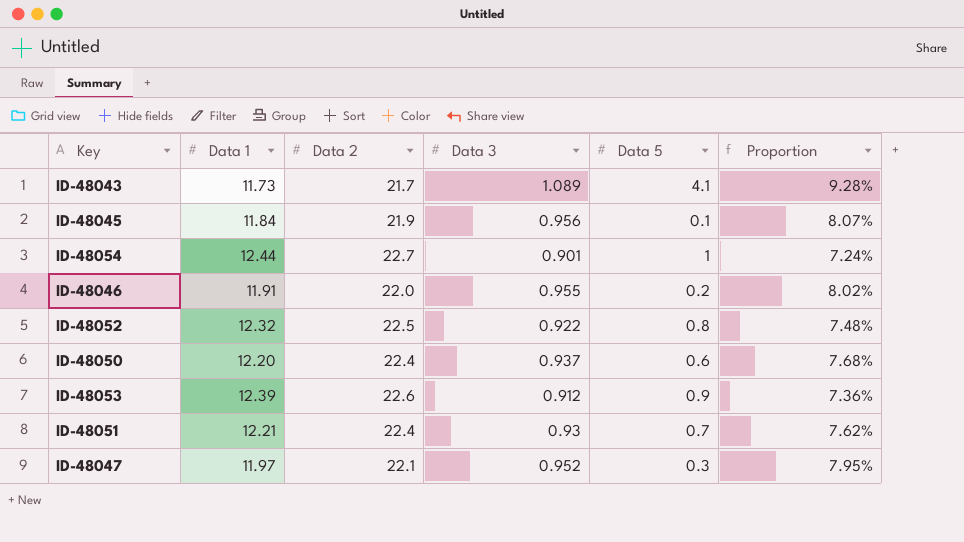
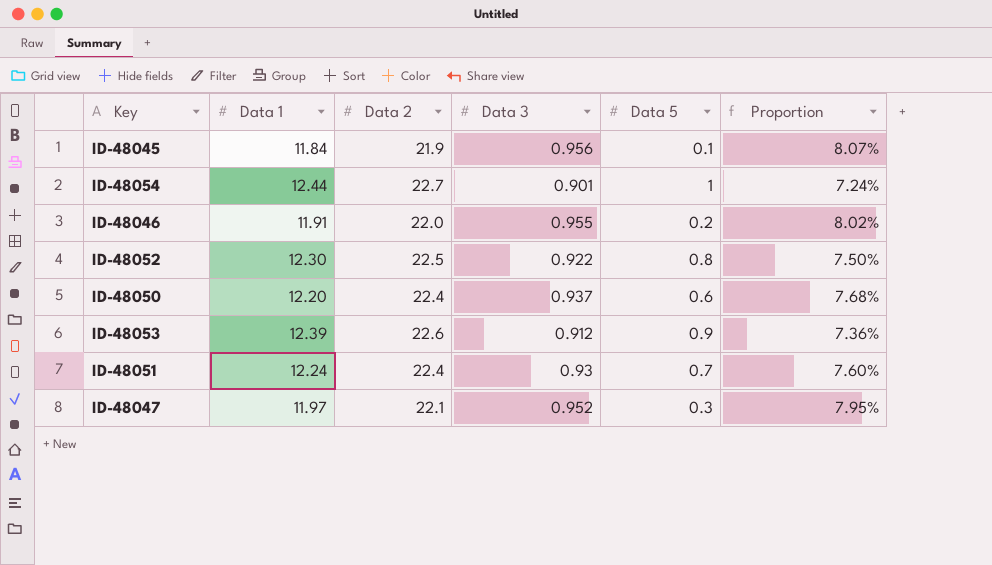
row ID-48043: 11.73 | 21.7 | 1.089 | 4.1 | 9.28% -> none
ID-48052 | Data 1: 12.32 -> 12.30
ID-48052 | Proportion: 7.48% -> 7.50%
ID-48051 | Data 1: 12.21 -> 12.24
ID-48051 | Proportion: 7.62% -> 7.60%

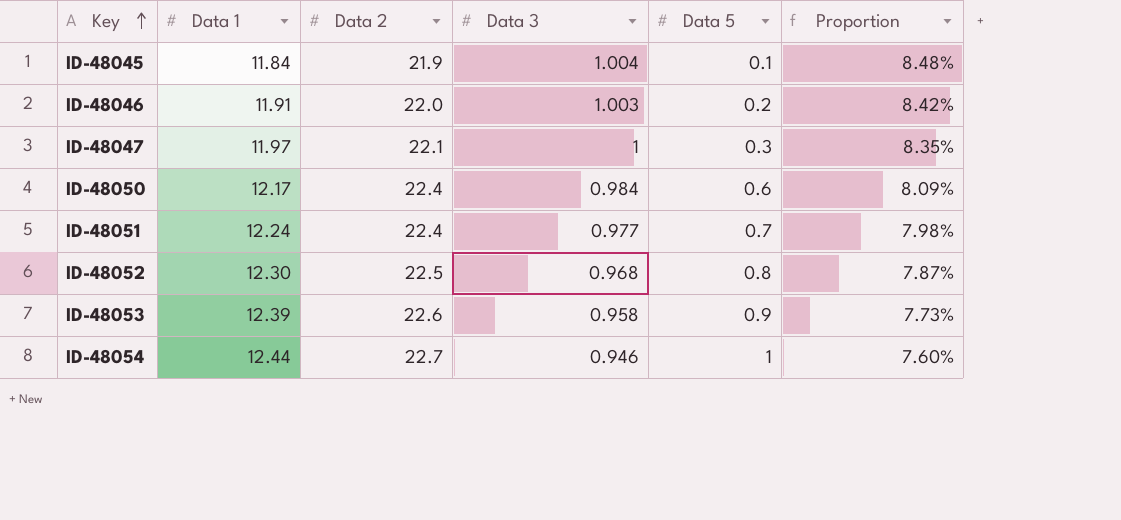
row order: none -> Key ascending
ID-48045 | Data 3: 0.956 -> 1.004
ID-48045 | Proportion: 8.07% -> 8.48%
ID-48046 | Data 3: 0.955 -> 1.003
ID-48046 | Proportion: 8.02% -> 8.42%
ID-48047 | Data 3: 0.952 -> 1
ID-48047 | Proportion: 7.95% -> 8.35%
ID-48050 | Data 1: 12.20 -> 12.17
ID-48050 | Data 3: 0.937 -> 0.984
ID-48050 | Proportion: 7.68% -> 8.09%
ID-48051 | Data 3: 0.93 -> 0.977
ID-48051 | Proportion: 7.60% -> 7.98%
ID-48052 | Data 3: 0.922 -> 0.968
ID-48052 | Proportion: 7.50% -> 7.87%
ID-48053 | Data 3: 0.912 -> 0.958
ID-48053 | Proportion: 7.36% -> 7.73%
ID-48054 | Data 3: 0.901 -> 0.946
ID-48054 | Proportion: 7.24% -> 7.60%

